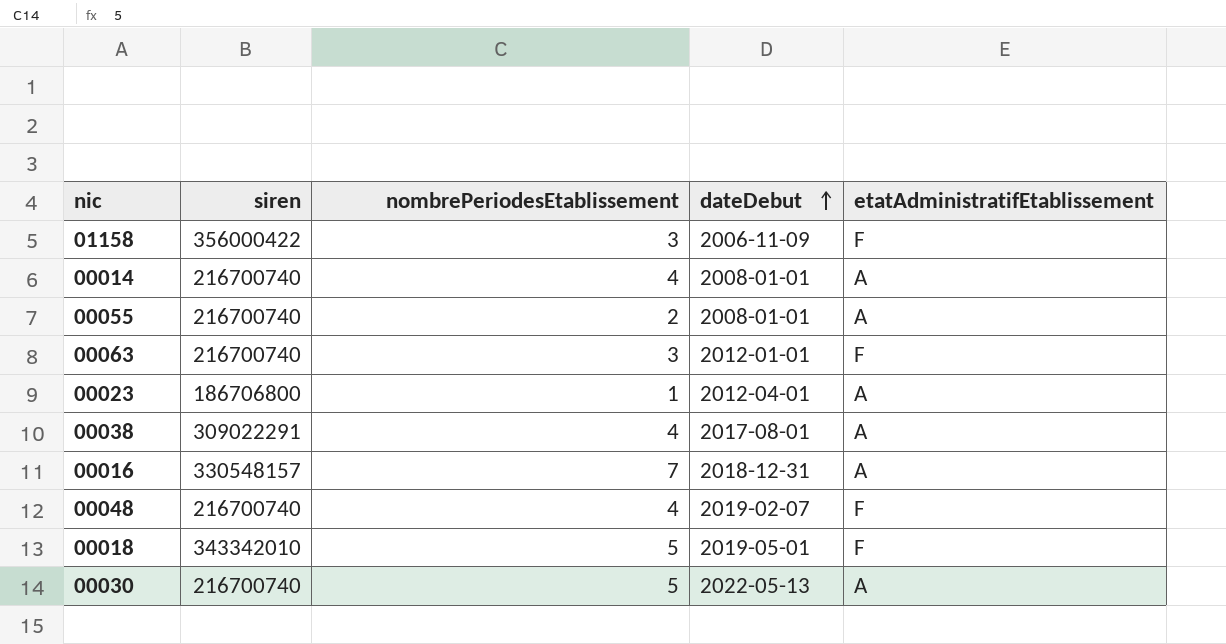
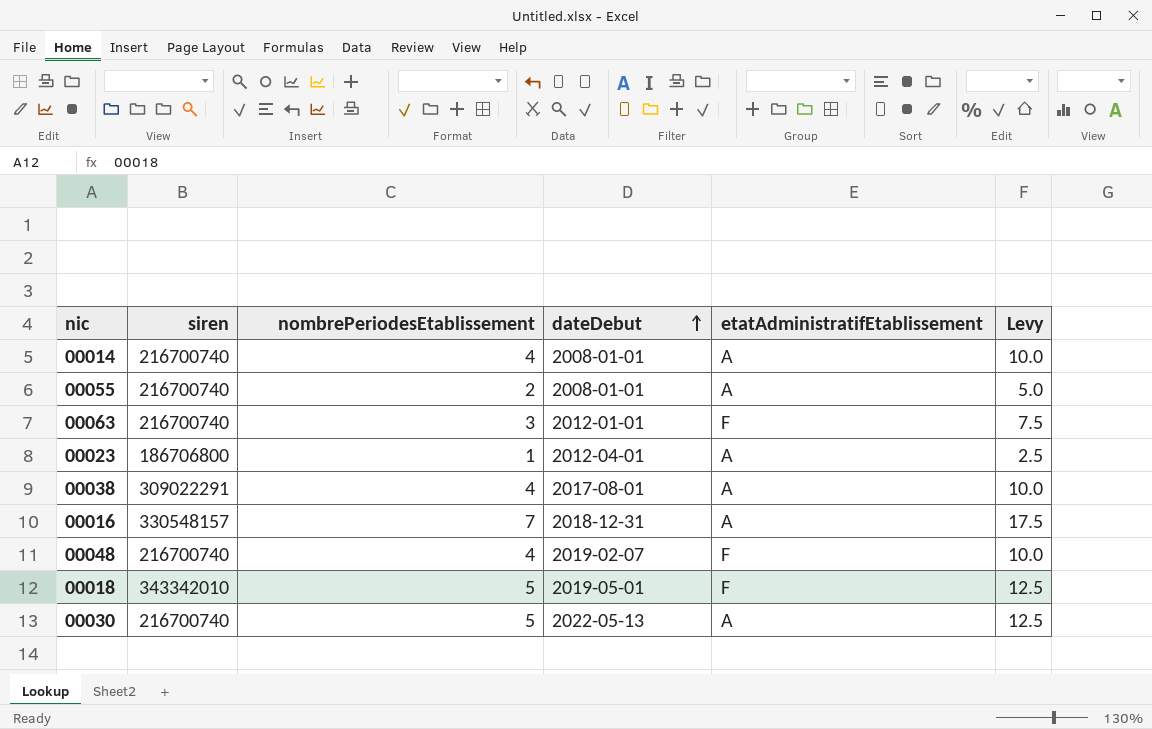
column Levy | formula: none -> [nombrePeriodesEtablissement] * 2.5
row 01158: 356000422 | 3 | 2006-11-09 | F -> none

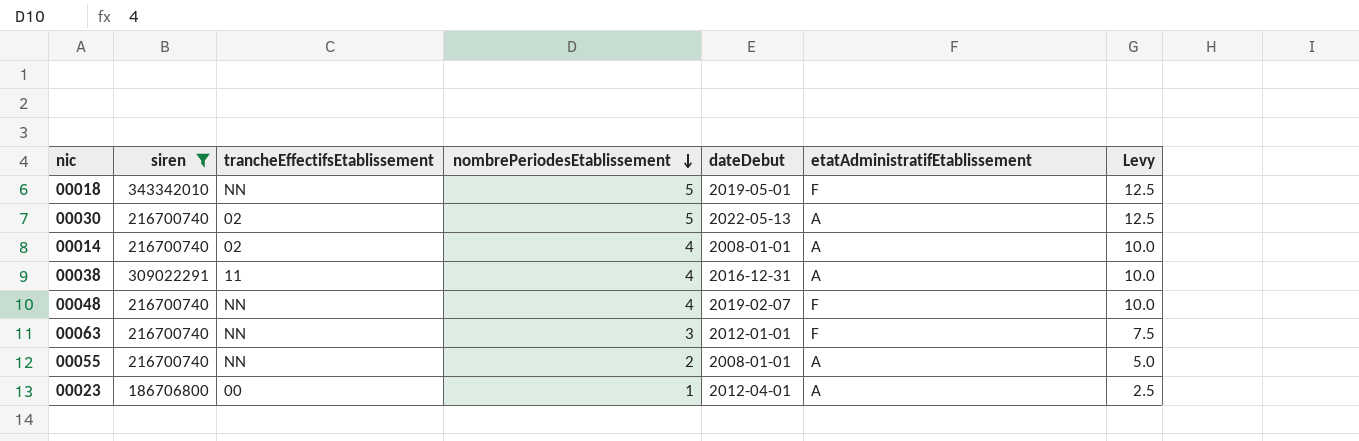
filter: none -> siren != 330548157
row order: dateDebut ascending -> nombrePeriodesEtablissement descending
column trancheEffectifsEtablissement | position: none -> 3
00038 | dateDebut: 2017-08-01 -> 2016-12-31

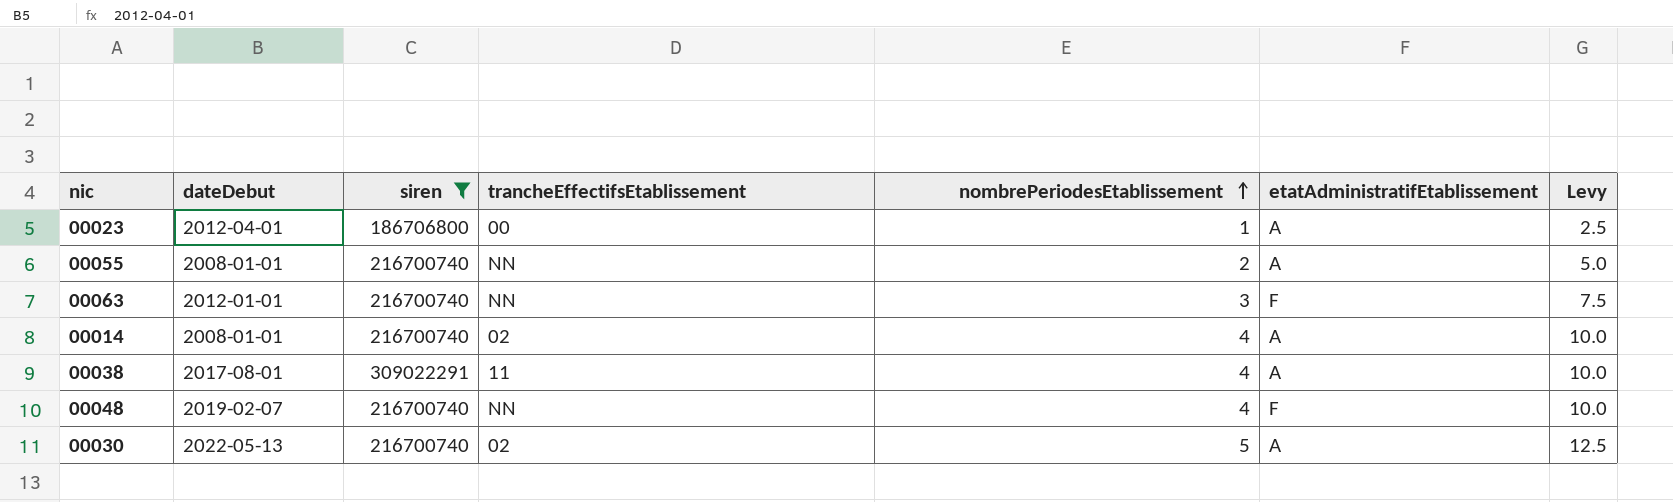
row order: nombrePeriodesEtablissement descending -> nombrePeriodesEtablissement ascending
column dateDebut | position: 5 -> 2
row 00018: 343342010 | NN | 5 | 2019-05-01 | F | 12.5 -> none
00038 | dateDebut: 2016-12-31 -> 2017-08-01

